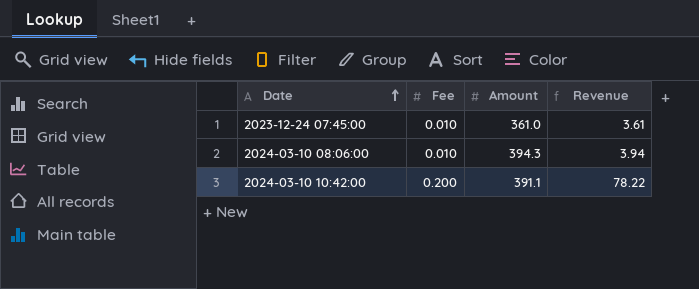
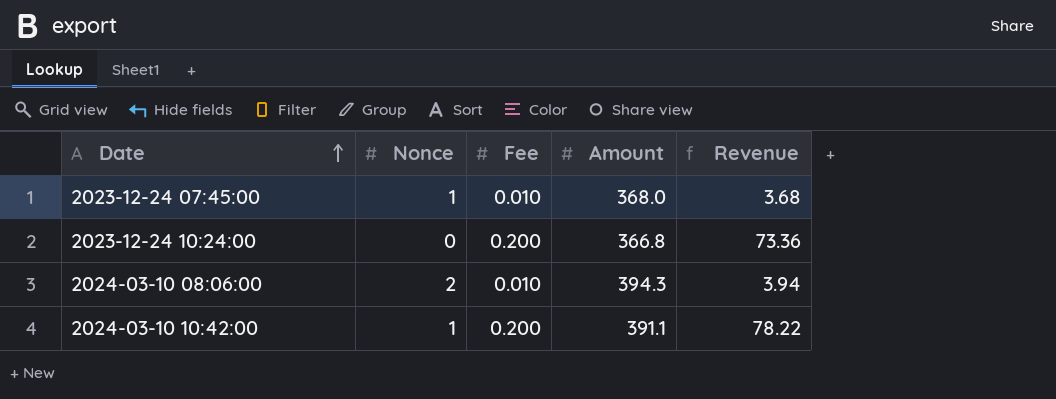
column Nonce | position: none -> 2
2023-12-24 07:45:00 | Amount: 361.0 -> 368.0
2023-12-24 07:45:00 | Revenue: 3.61 -> 3.68
row 2023-12-24 10:24:00: none -> 0 | 0.200 | 366.8 | 73.36

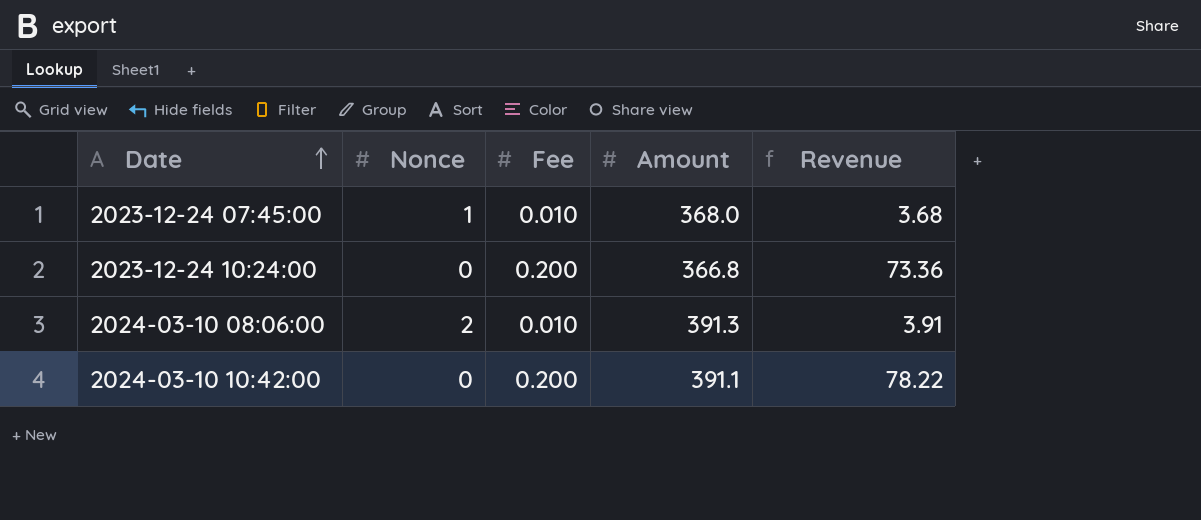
2024-03-10 08:06:00 | Amount: 394.3 -> 391.3
2024-03-10 08:06:00 | Revenue: 3.94 -> 3.91
2024-03-10 10:42:00 | Nonce: 1 -> 0

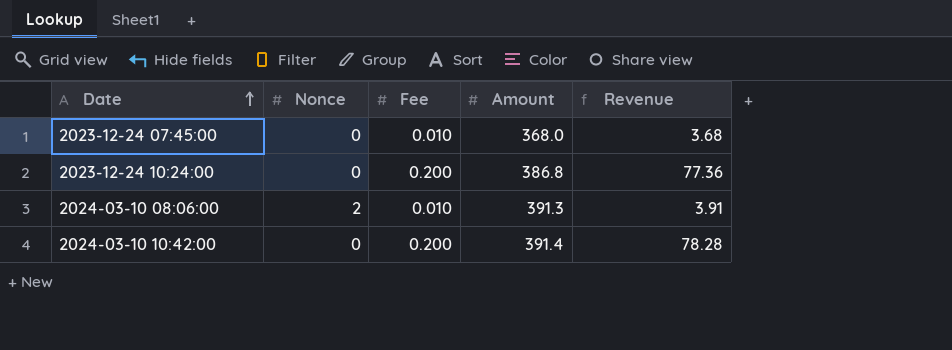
2023-12-24 07:45:00 | Nonce: 1 -> 0
2023-12-24 10:24:00 | Amount: 366.8 -> 386.8
2023-12-24 10:24:00 | Revenue: 73.36 -> 77.36
2024-03-10 10:42:00 | Amount: 391.1 -> 391.4
2024-03-10 10:42:00 | Revenue: 78.22 -> 78.28

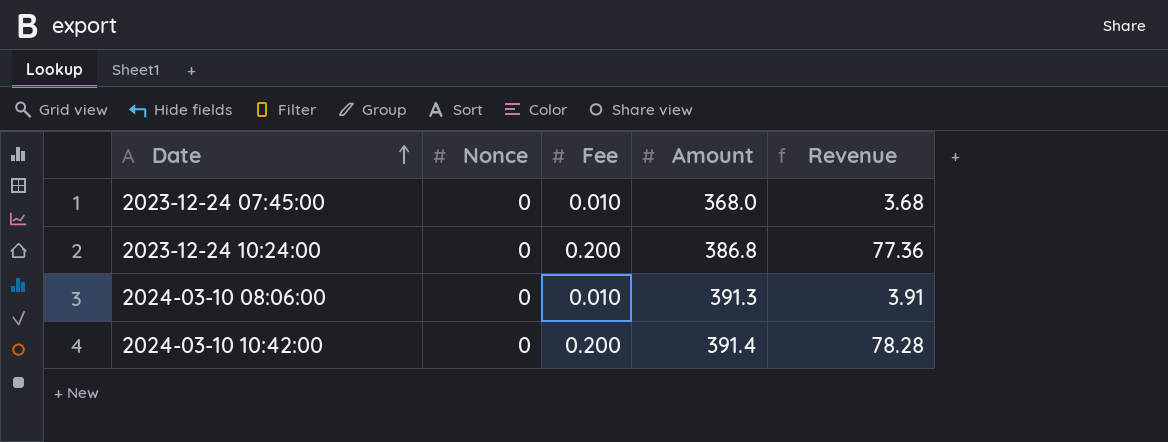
2024-03-10 08:06:00 | Nonce: 2 -> 0

